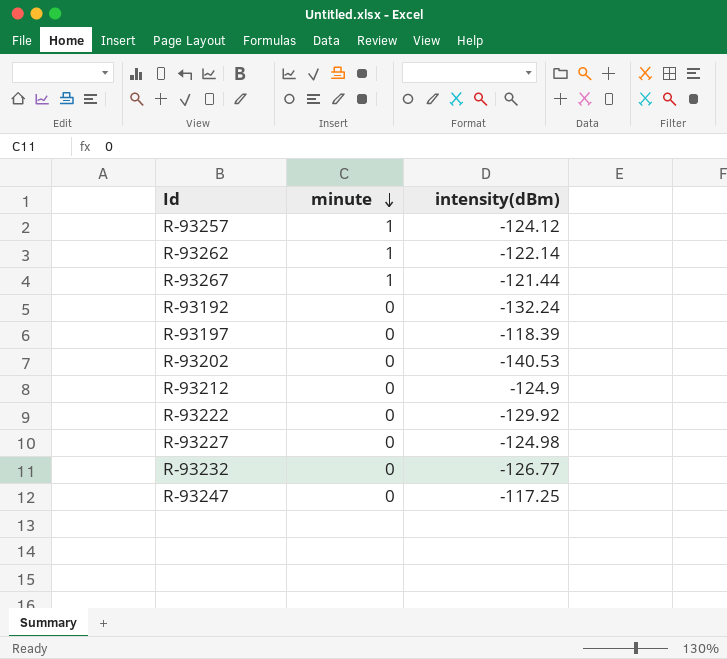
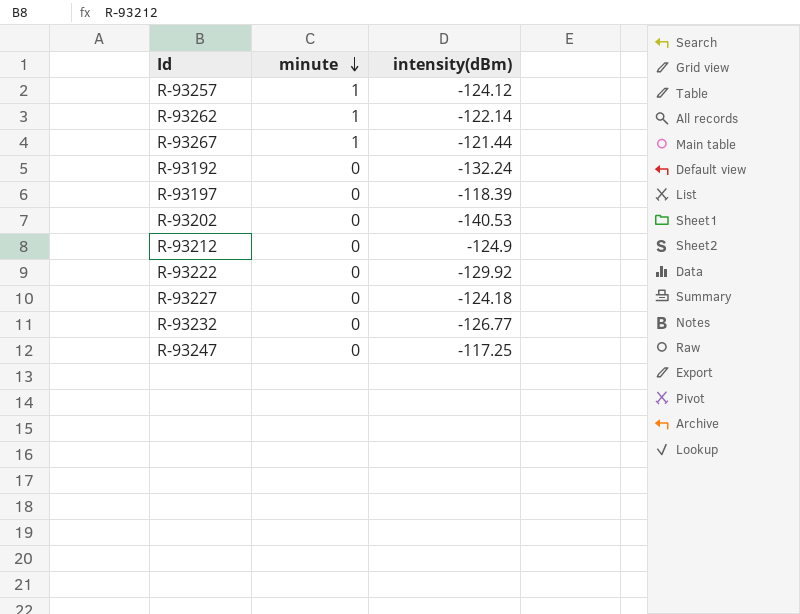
R-93227 | intensity(dBm): -124.98 -> -124.18

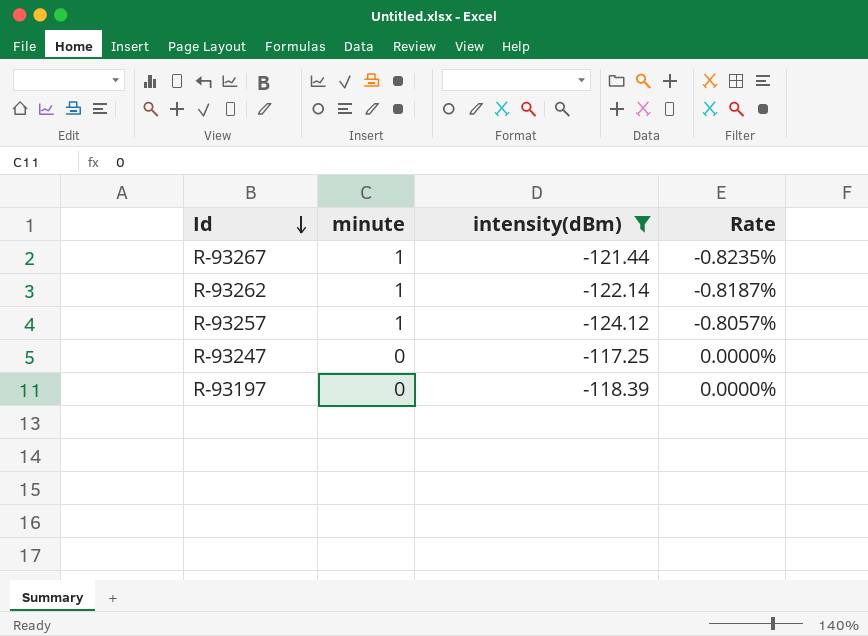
filter: none -> intensity(dBm) >= -124.12
row order: minute descending -> Id descending
column Rate | formula: none -> [minute] / [intensity(dBm)]

